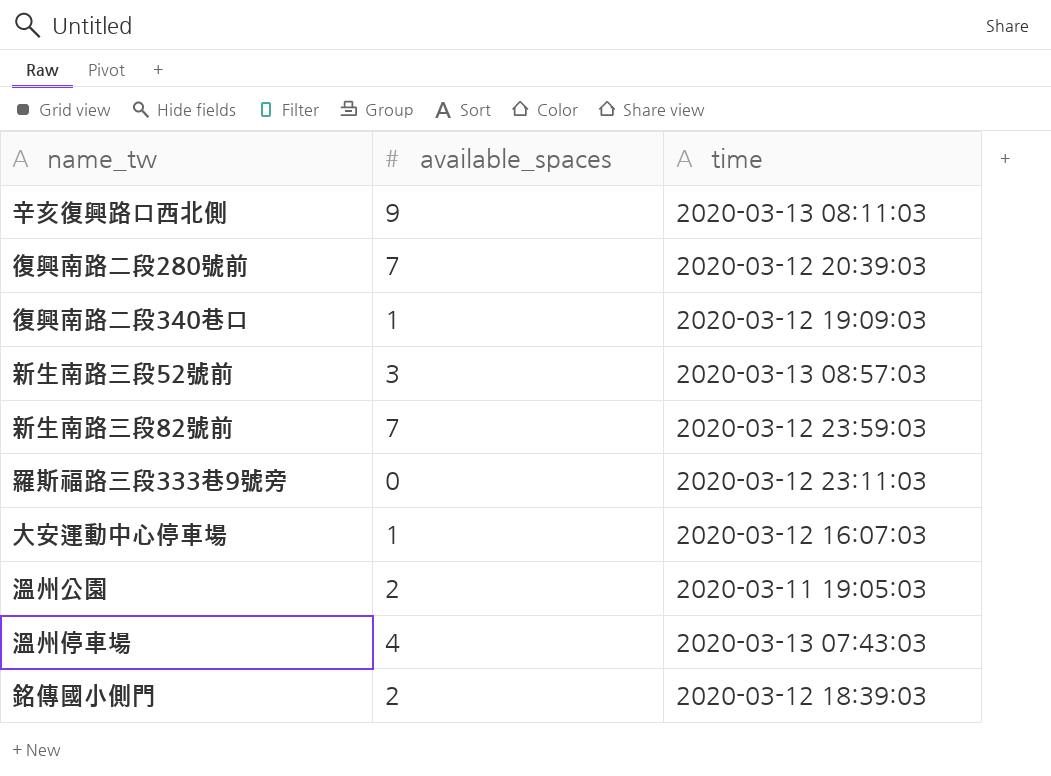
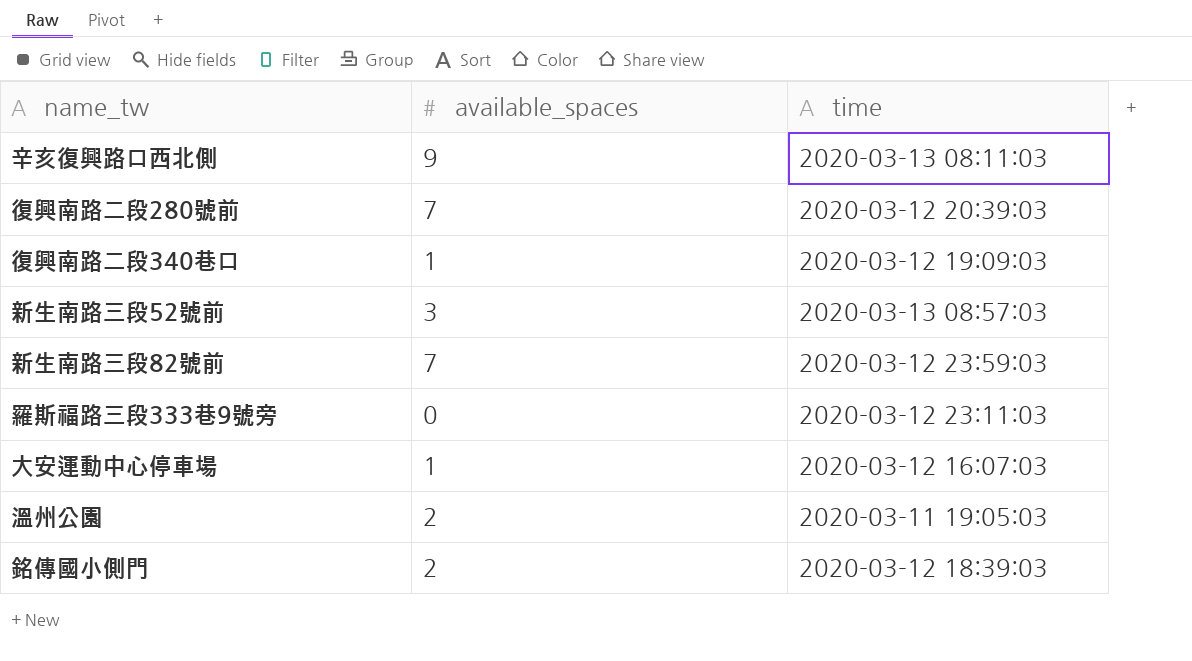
row 溫州停車場: 4 | 2020-03-13 07:43:03 -> none

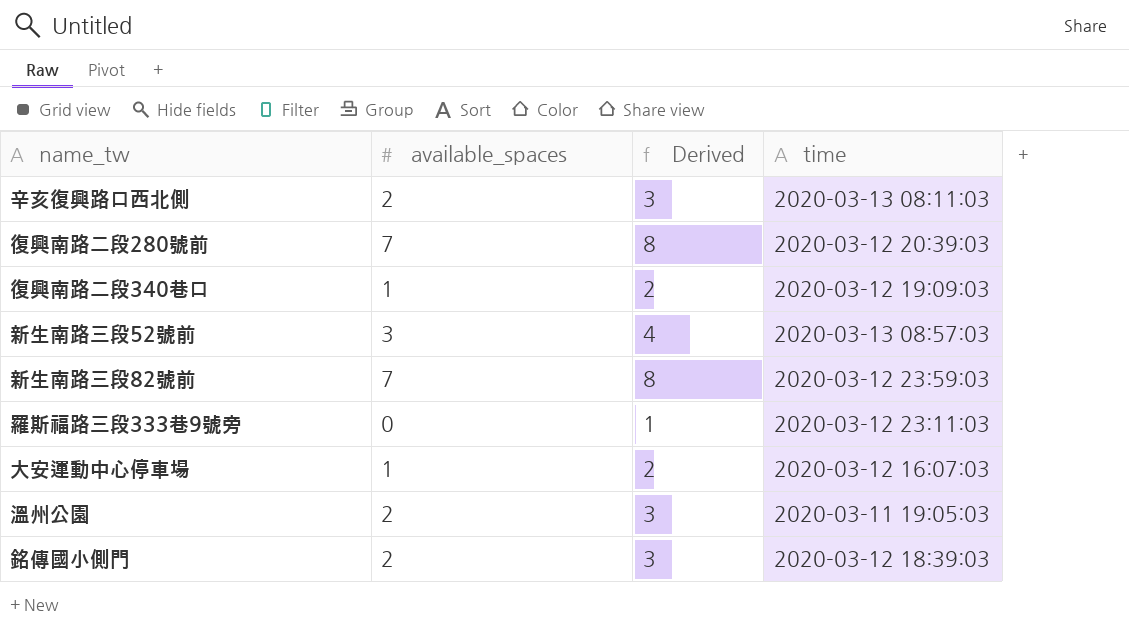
column Derived | formula: none -> [available_spaces] + 1
辛亥復興路口西北側 | available_spaces: 9 -> 2

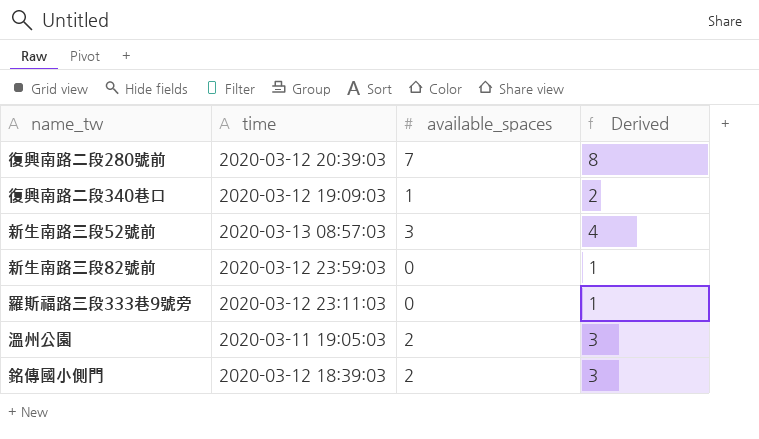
column time | position: 4 -> 2
row 辛亥復興路口西北側: 2 | 3 | 2020-03-13 08:11:03 -> none
row 大安運動中心停車場: 1 | 2 | 2020-03-12 16:07:03 -> none
新生南路三段82號前 | available_spaces: 7 -> 0
新生南路三段82號前 | Derived: 8 -> 1

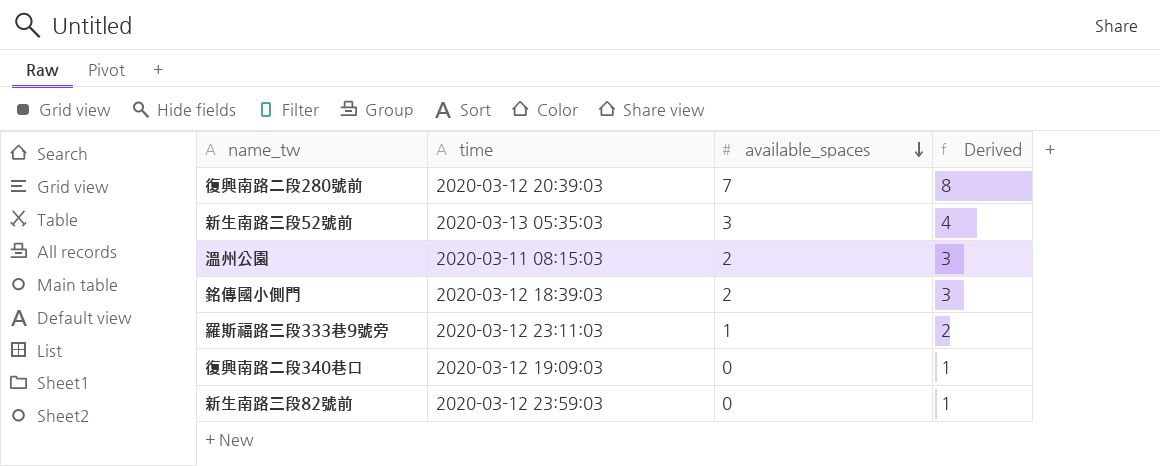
row order: none -> available_spaces descending
新生南路三段52號前 | time: 2020-03-13 08:57:03 -> 2020-03-13 05:35:03
溫州公園 | time: 2020-03-11 19:05:03 -> 2020-03-11 08:15:03
羅斯福路三段333巷9號旁 | available_spaces: 0 -> 1
羅斯福路三段333巷9號旁 | Derived: 1 -> 2
復興南路二段340巷口 | available_spaces: 1 -> 0
復興南路二段340巷口 | Derived: 2 -> 1

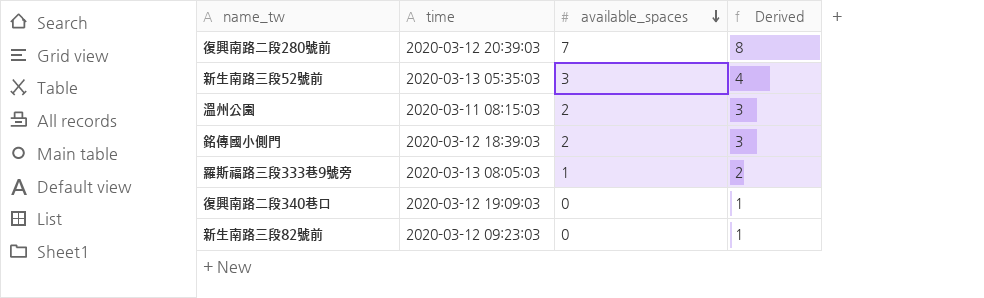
羅斯福路三段333巷9號旁 | time: 2020-03-12 23:11:03 -> 2020-03-13 08:05:03
新生南路三段82號前 | time: 2020-03-12 23:59:03 -> 2020-03-12 09:23:03

